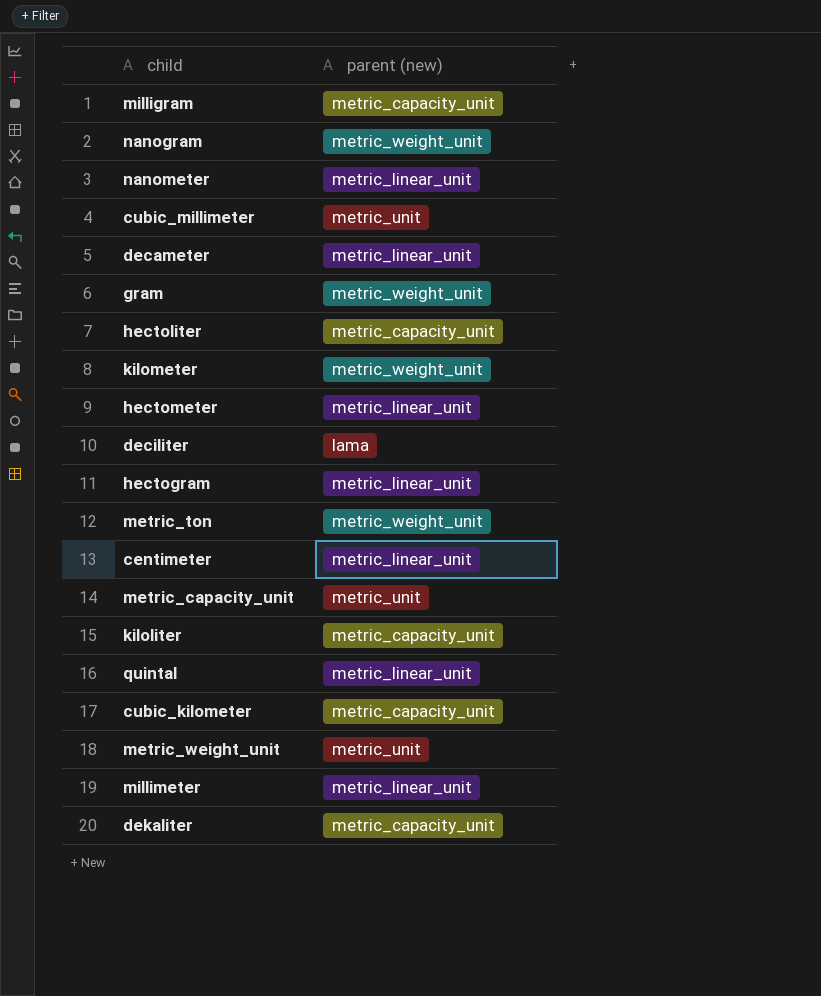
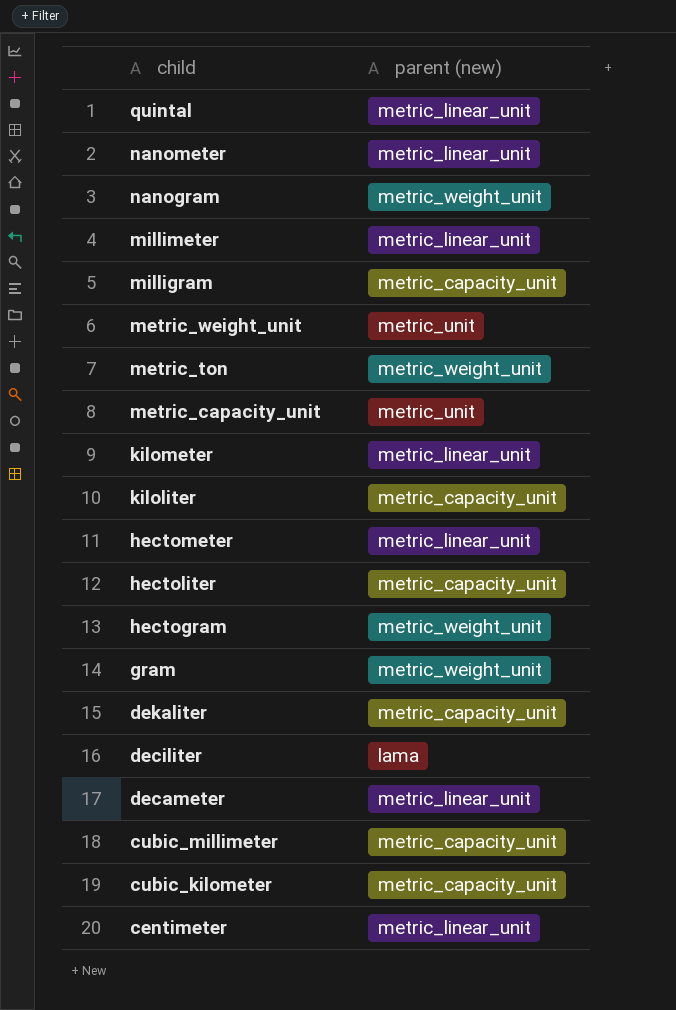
row order: none -> child descending
kilometer | parent (new): metric_weight_unit -> metric_linear_unit
hectogram | parent (new): metric_linear_unit -> metric_weight_unit
cubic_millimeter | parent (new): metric_unit -> metric_capacity_unit

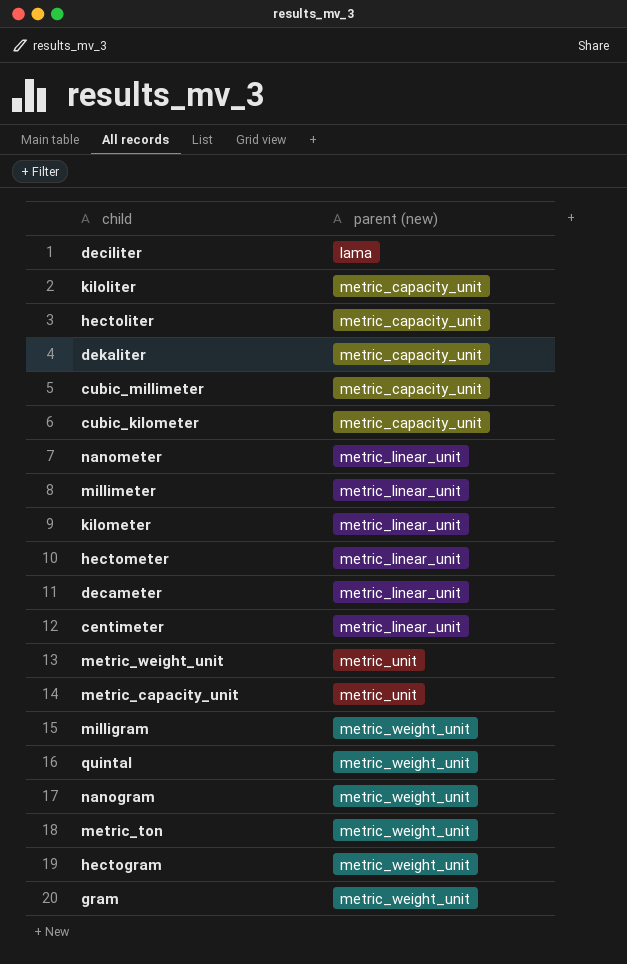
row order: child descending -> parent (new) ascending
milligram | parent (new): metric_capacity_unit -> metric_weight_unit
quintal | parent (new): metric_linear_unit -> metric_weight_unit

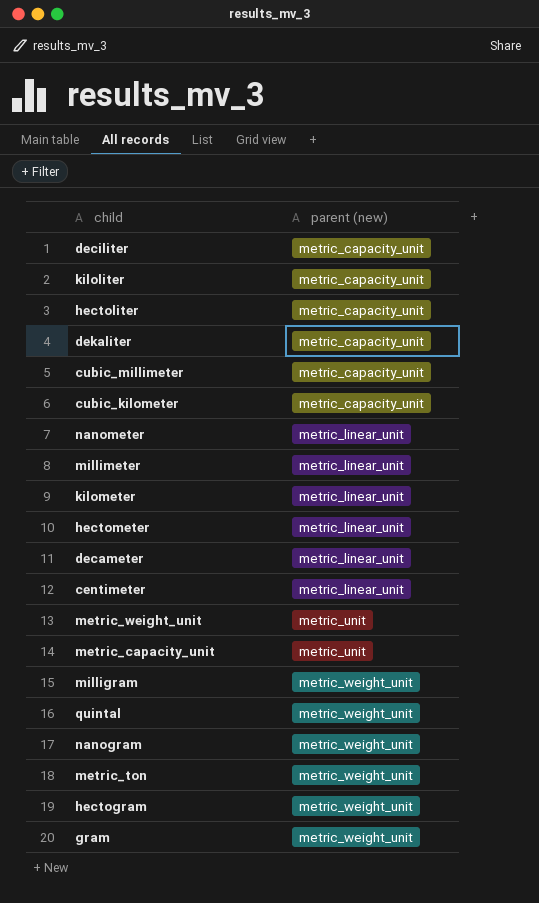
deciliter | parent (new): lama -> metric_capacity_unit

